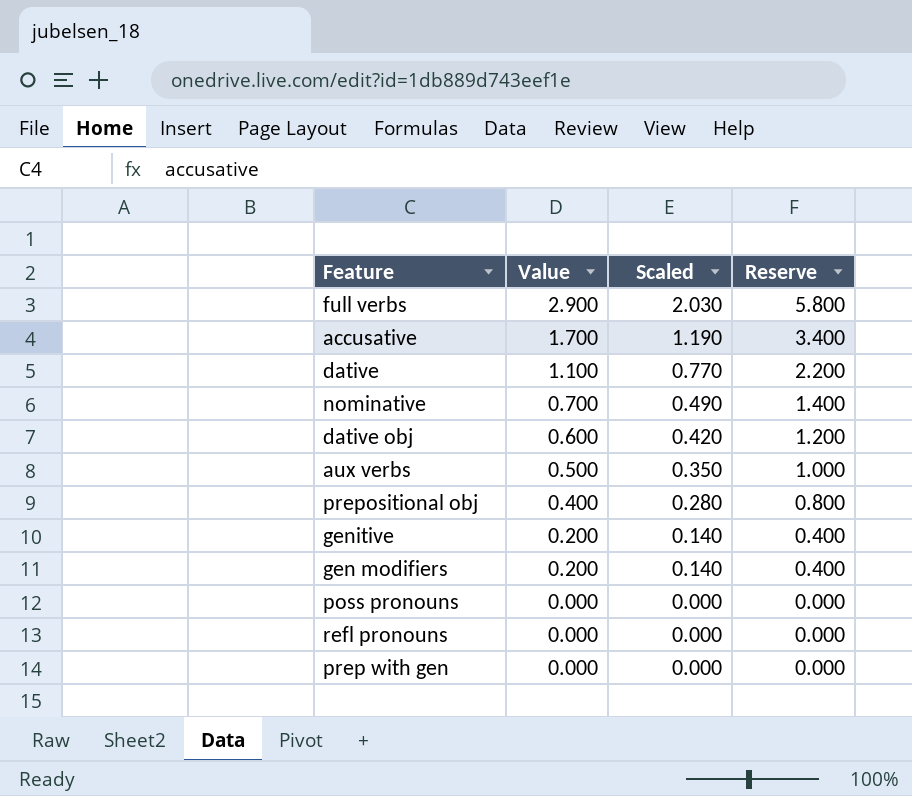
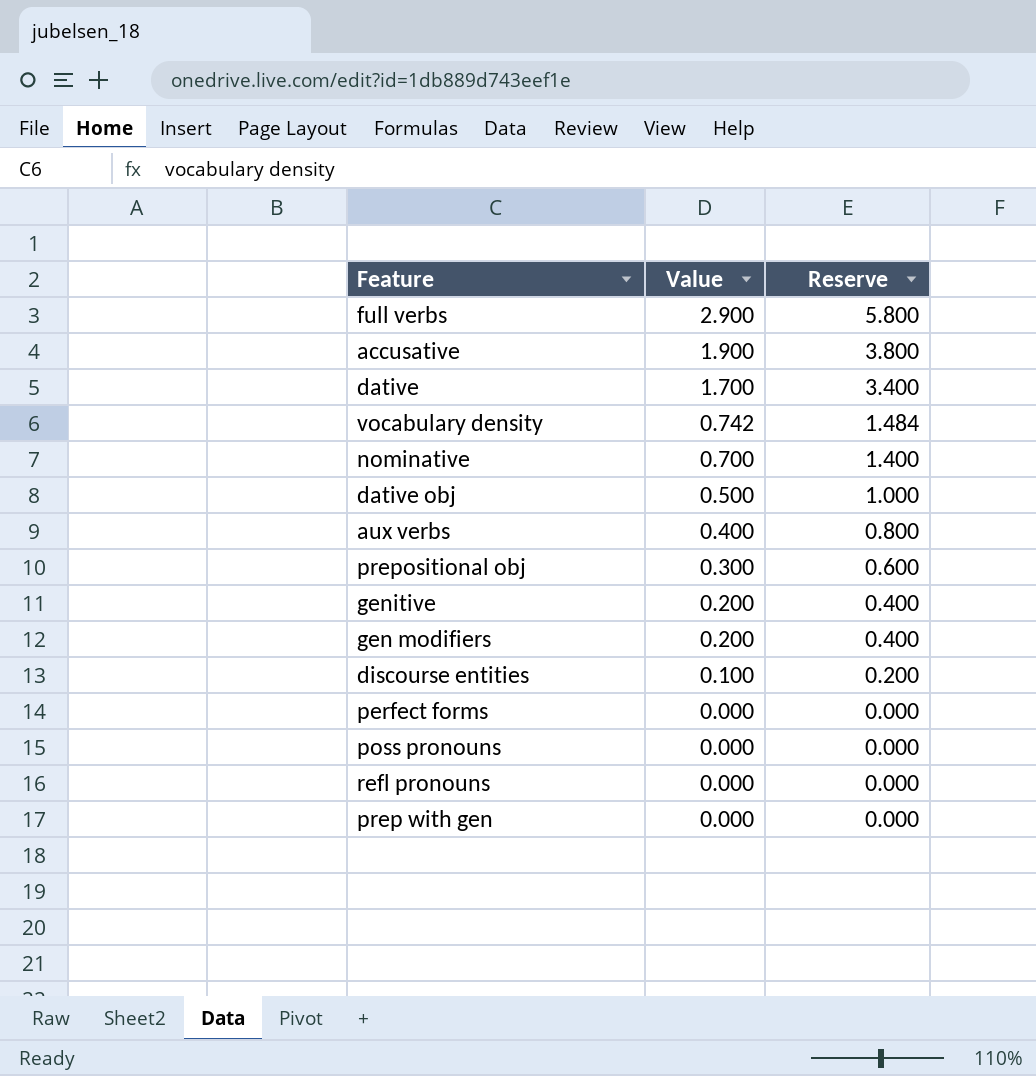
column Scaled | formula: [Value] * 0.7 -> none
accusative | Value: 1.700 -> 1.900
accusative | Reserve: 3.400 -> 3.800
dative | Value: 1.100 -> 1.700
dative | Reserve: 2.200 -> 3.400
row vocabulary density: none -> 0.742 | 1.484
dative obj | Value: 0.600 -> 0.500
dative obj | Reserve: 1.200 -> 1.000
aux verbs | Value: 0.500 -> 0.400
aux verbs | Reserve: 1.000 -> 0.800
prepositional obj | Value: 0.400 -> 0.300
prepositional obj | Reserve: 0.800 -> 0.600
row discourse entities: none -> 0.100 | 0.200
row perfect forms: none -> 0.000 | 0.000

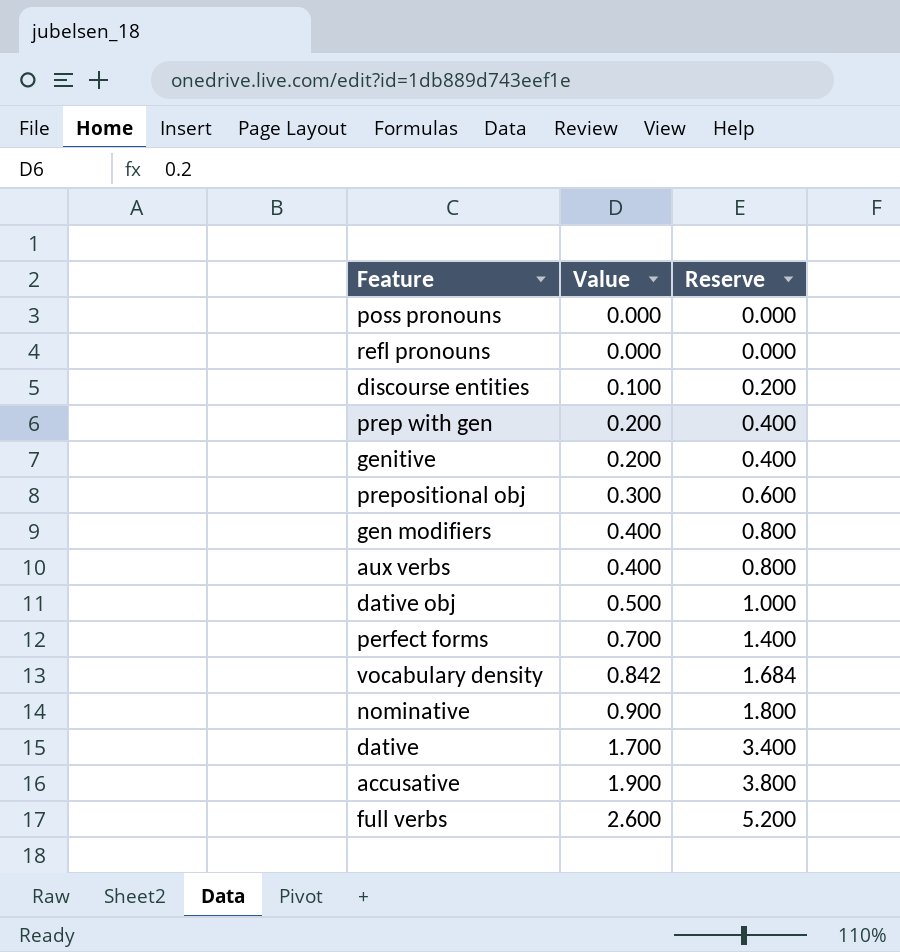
row order: Value descending -> Value ascending
prep with gen | Value: 0.000 -> 0.200
prep with gen | Reserve: 0.000 -> 0.400
gen modifiers | Value: 0.200 -> 0.400
gen modifiers | Reserve: 0.400 -> 0.800
perfect forms | Value: 0.000 -> 0.700
perfect forms | Reserve: 0.000 -> 1.400
vocabulary density | Value: 0.742 -> 0.842
vocabulary density | Reserve: 1.484 -> 1.684
nominative | Value: 0.700 -> 0.900
nominative | Reserve: 1.400 -> 1.800
full verbs | Value: 2.900 -> 2.600
full verbs | Reserve: 5.800 -> 5.200

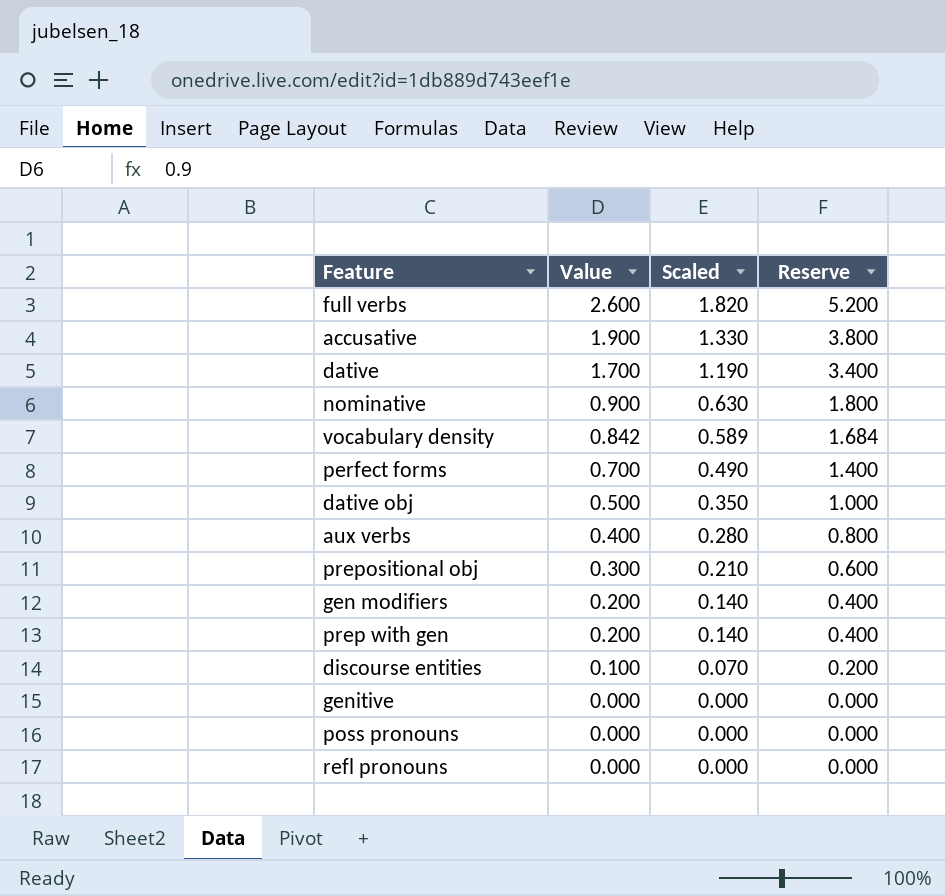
row order: Value ascending -> Value descending
column Scaled | formula: none -> [Value] * 0.7
gen modifiers | Value: 0.400 -> 0.200
gen modifiers | Reserve: 0.800 -> 0.400
genitive | Value: 0.200 -> 0.000
genitive | Reserve: 0.400 -> 0.000

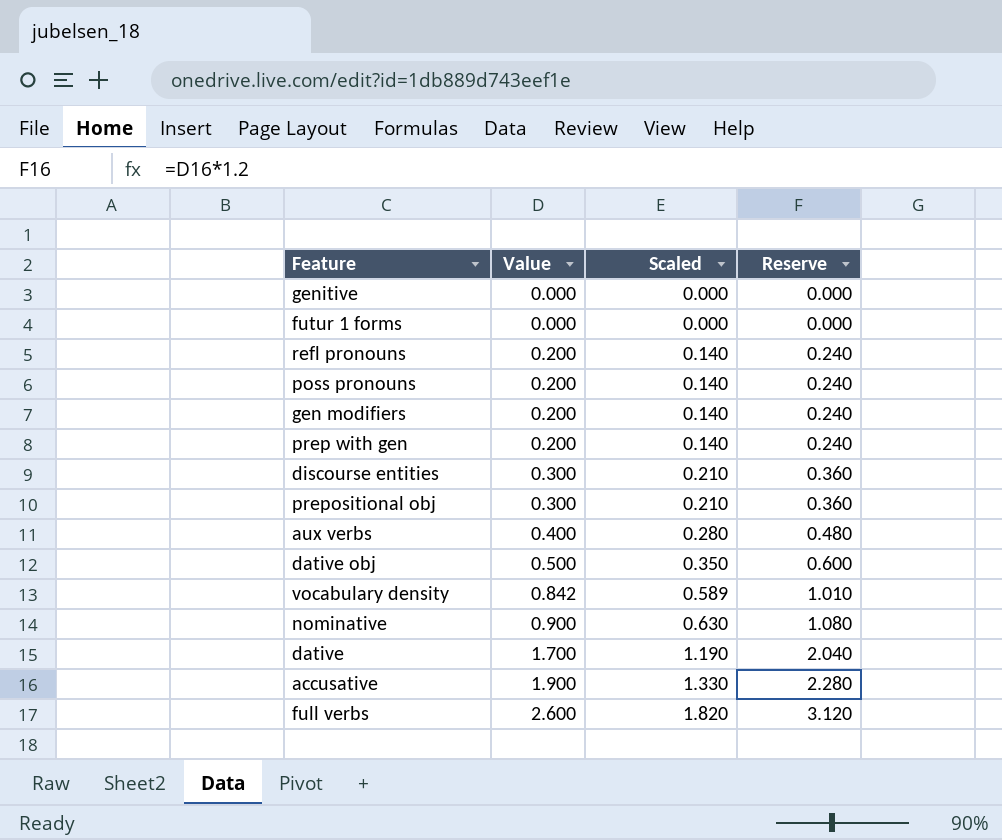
row order: Value descending -> Value ascending
column Reserve | formula: [Value] * 2 -> [Value] * 1.2
row perfect forms: 0.700 | 0.490 | 1.400 -> none
row futur 1 forms: none -> 0.000 | 0.000 | 0.000
refl pronouns | Value: 0.000 -> 0.200
refl pronouns | Scaled: 0.000 -> 0.140
poss pronouns | Value: 0.000 -> 0.200
poss pronouns | Scaled: 0.000 -> 0.140
discourse entities | Value: 0.100 -> 0.300
discourse entities | Scaled: 0.070 -> 0.210

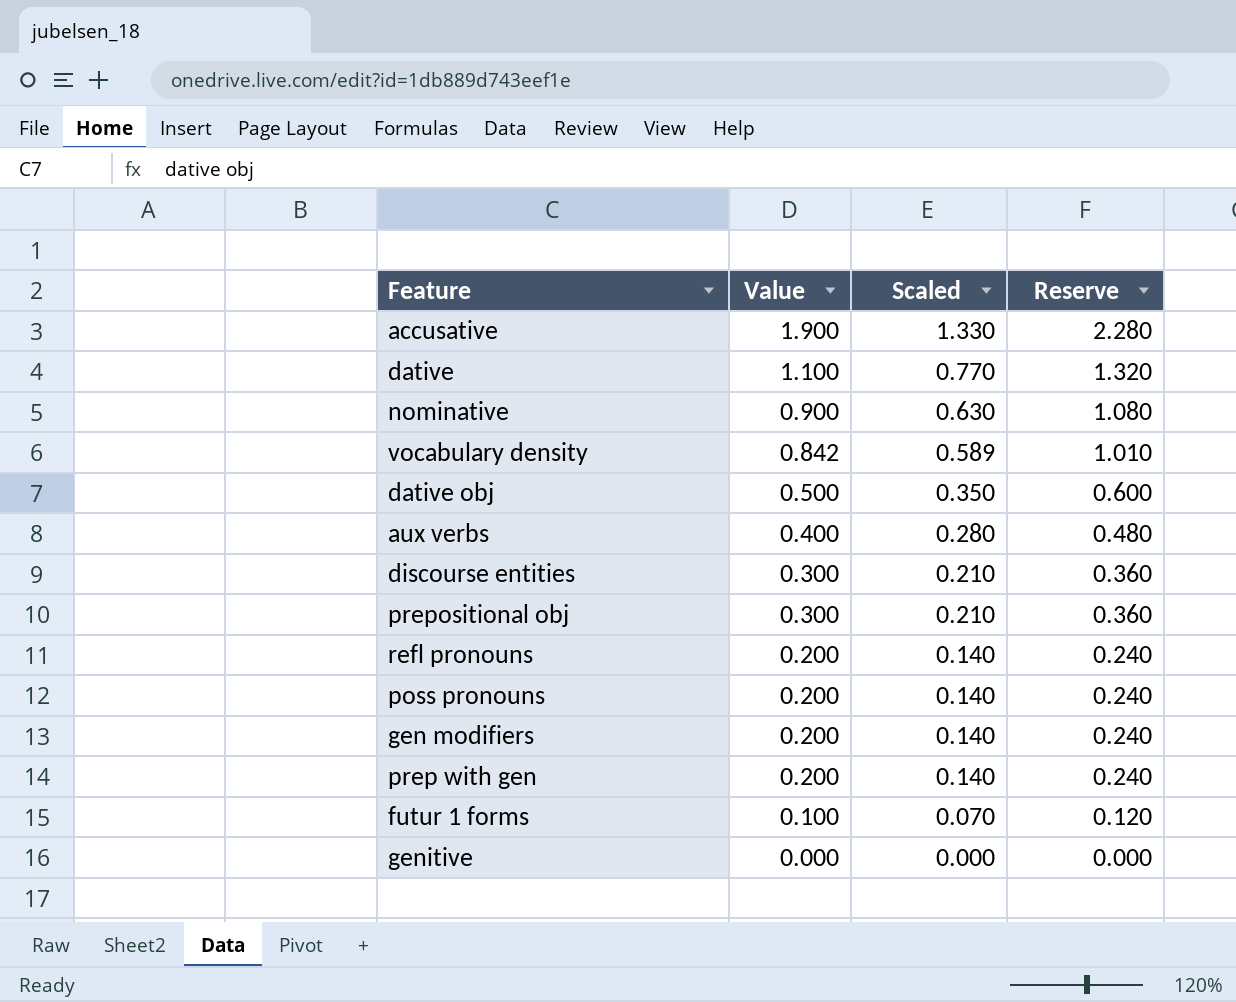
row order: Value ascending -> Value descending
row full verbs: 2.600 | 1.820 | 3.120 -> none
dative | Value: 1.700 -> 1.100
dative | Scaled: 1.190 -> 0.770
dative | Reserve: 2.040 -> 1.320
futur 1 forms | Value: 0.000 -> 0.100
futur 1 forms | Scaled: 0.000 -> 0.070
futur 1 forms | Reserve: 0.000 -> 0.120

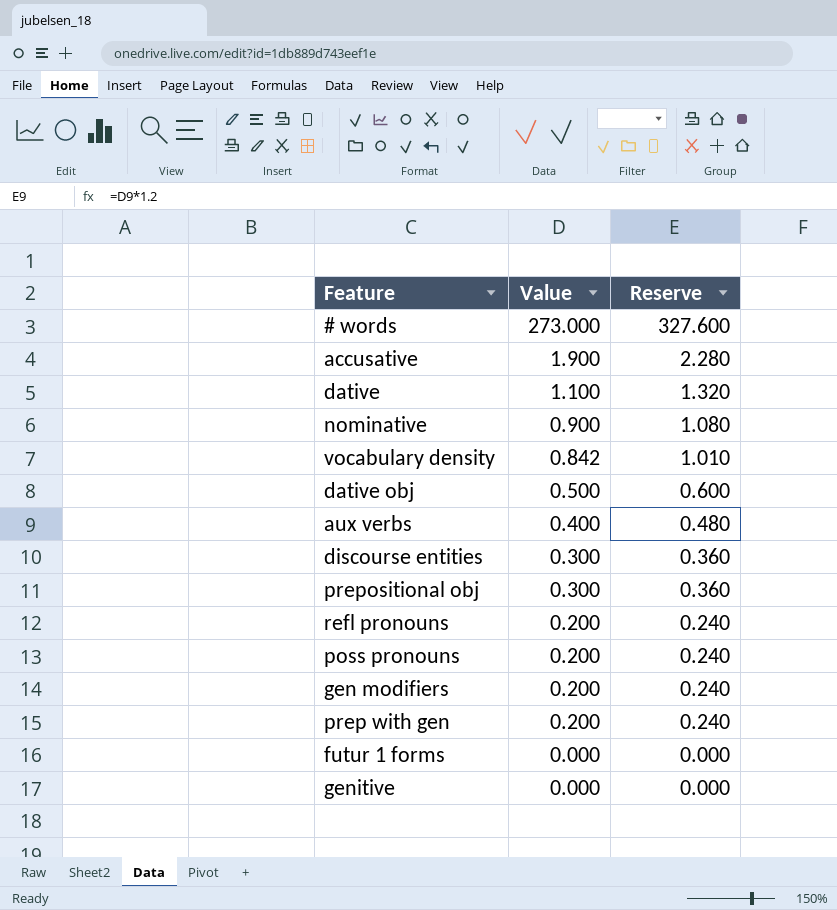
column Scaled | formula: [Value] * 0.7 -> none
row # words: none -> 273.000 | 327.600
futur 1 forms | Value: 0.100 -> 0.000
futur 1 forms | Reserve: 0.120 -> 0.000

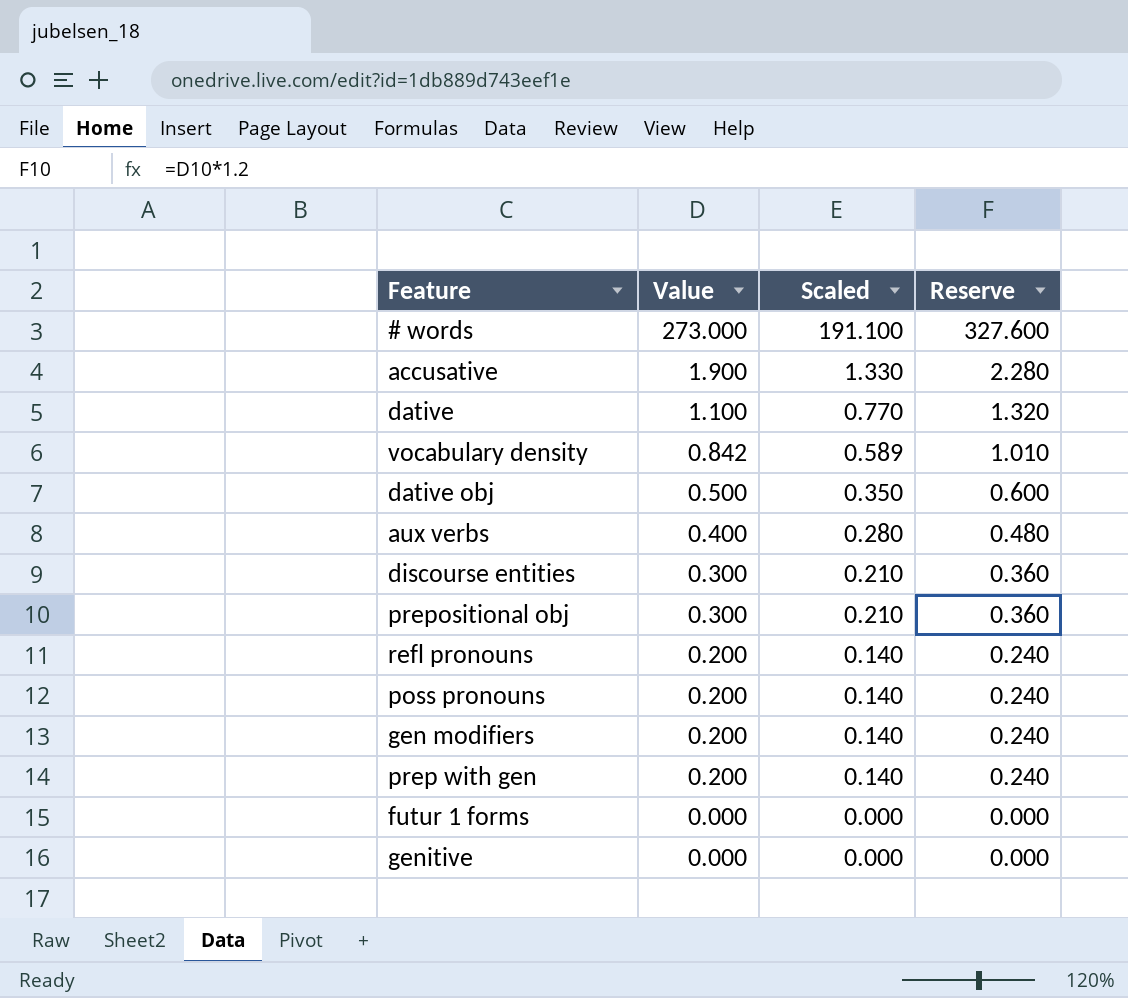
column Scaled | formula: none -> [Value] * 0.7
row nominative: 0.900 | 1.080 -> none

